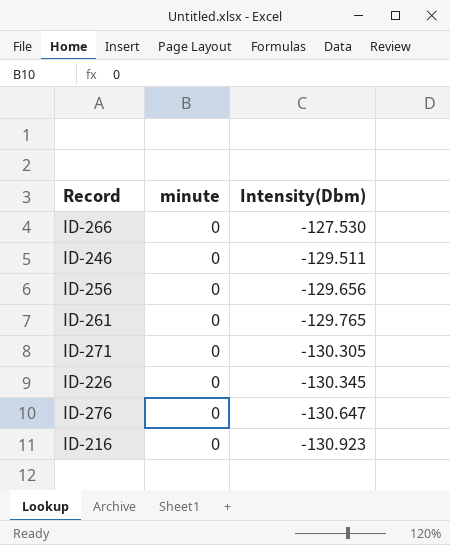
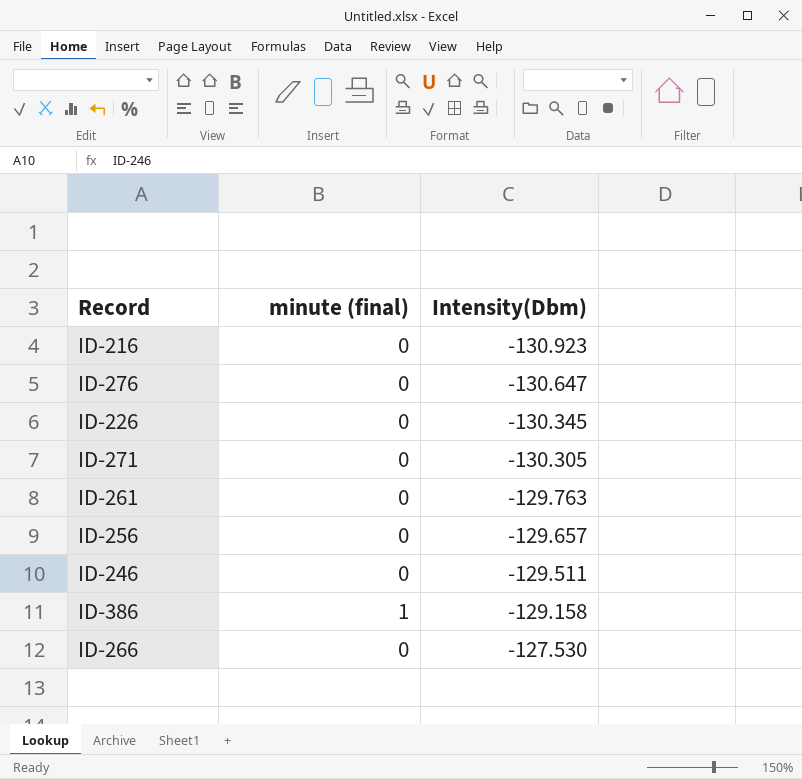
row order: Intensity(Dbm) descending -> Intensity(Dbm) ascending
column name: minute -> minute (final)
ID-261 | Intensity(Dbm): -129.765 -> -129.763
ID-256 | Intensity(Dbm): -129.656 -> -129.657
row ID-386: none -> 1 | -129.158

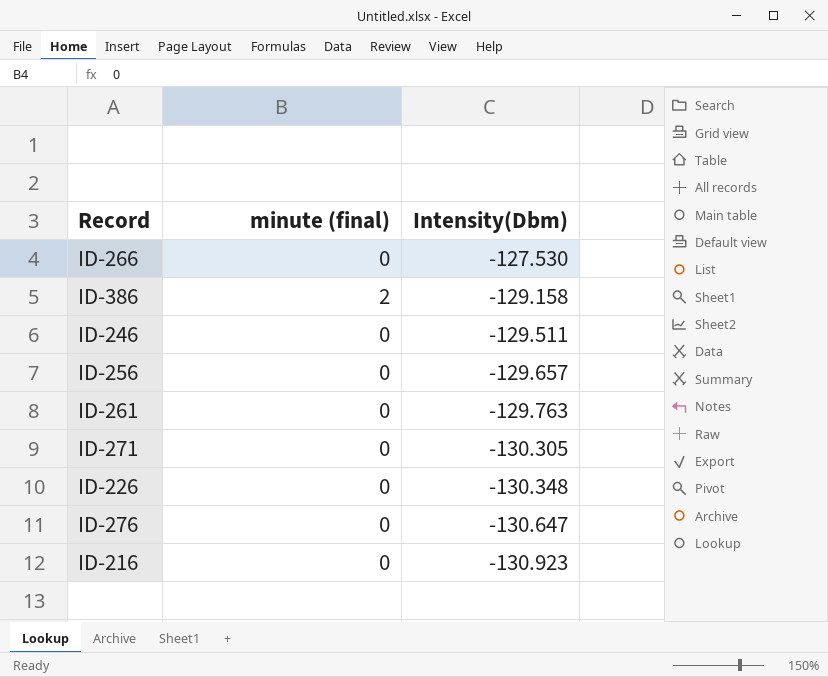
row order: Intensity(Dbm) ascending -> Intensity(Dbm) descending
ID-386 | minute (final): 1 -> 2
ID-226 | Intensity(Dbm): -130.345 -> -130.348

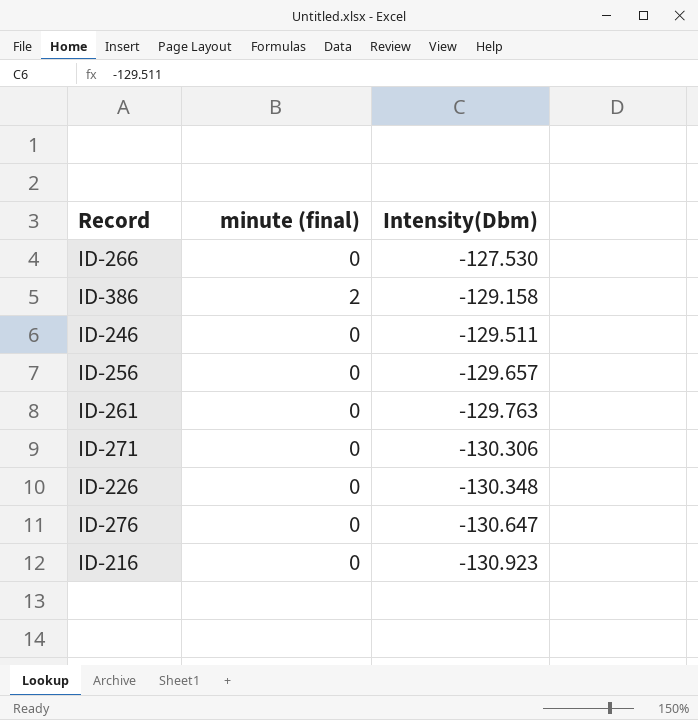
ID-271 | Intensity(Dbm): -130.305 -> -130.306

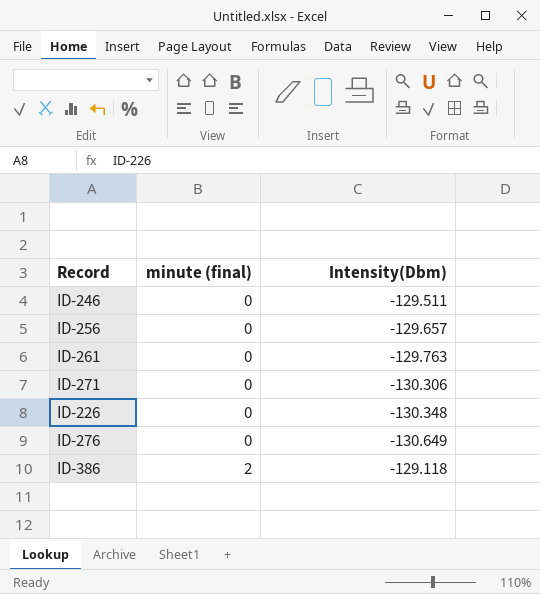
row order: Intensity(Dbm) descending -> minute (final) ascending
row ID-266: 0 | -127.530 -> none
row ID-216: 0 | -130.923 -> none
ID-276 | Intensity(Dbm): -130.647 -> -130.649
ID-386 | Intensity(Dbm): -129.158 -> -129.118

